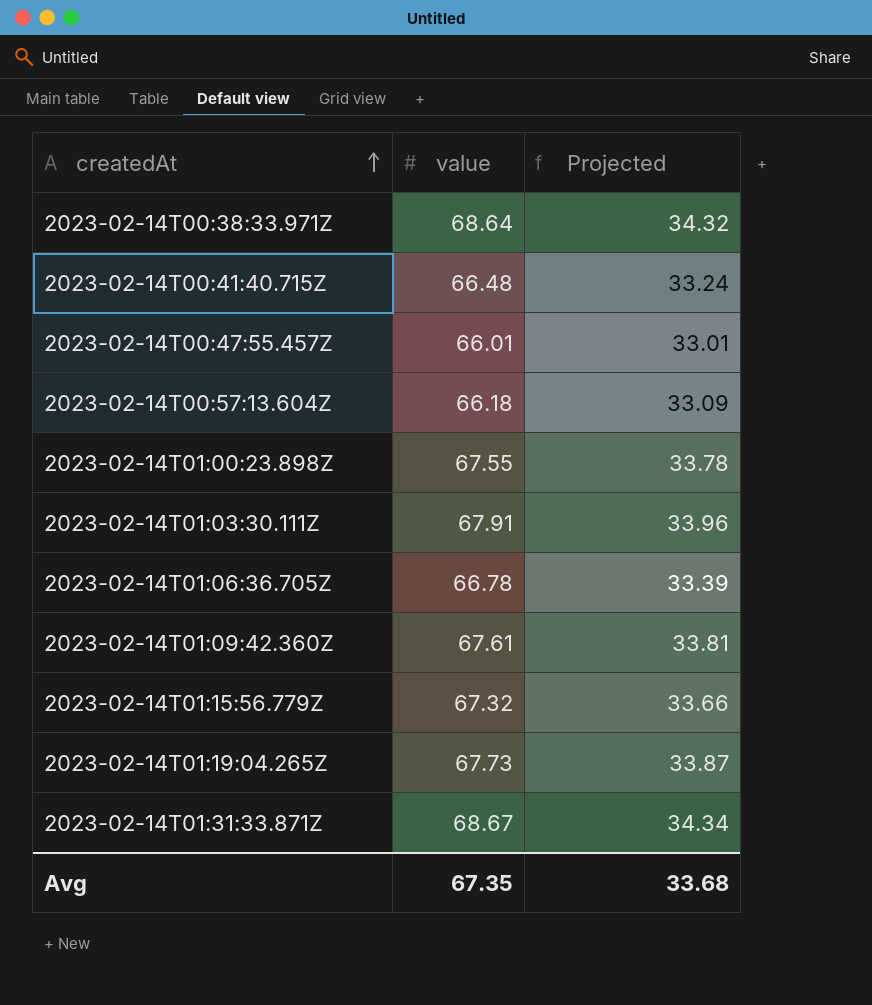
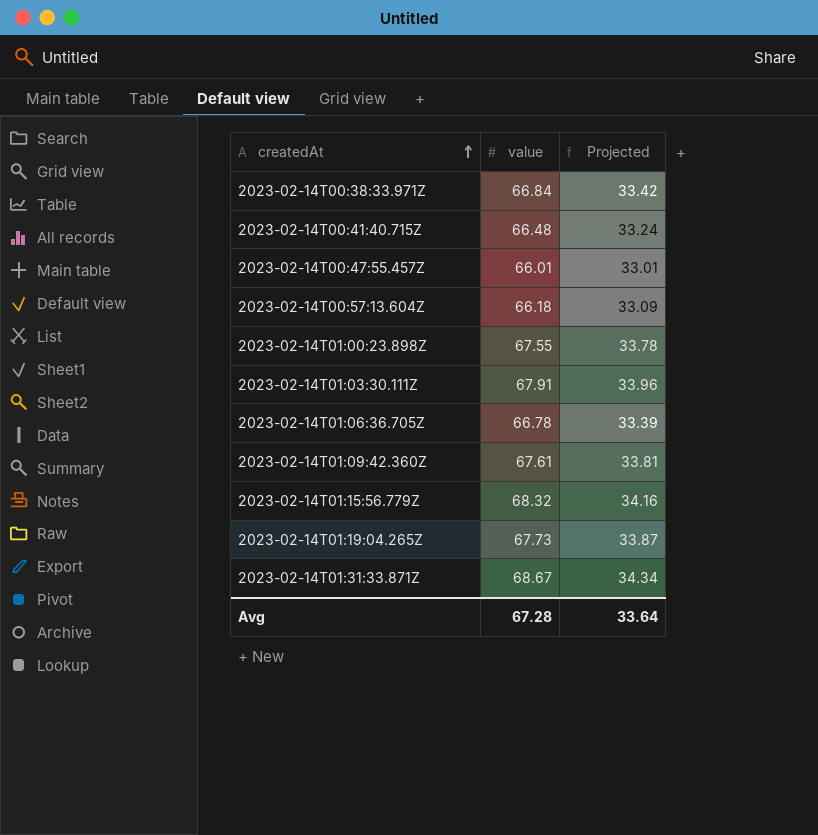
2023-02-14T00:38:33.971Z | value: 68.64 -> 66.84
2023-02-14T00:38:33.971Z | Projected: 34.32 -> 33.42
2023-02-14T01:15:56.779Z | value: 67.32 -> 68.32
2023-02-14T01:15:56.779Z | Projected: 33.66 -> 34.16
Avg | value: 67.35 -> 67.28
Avg | Projected: 33.68 -> 33.64

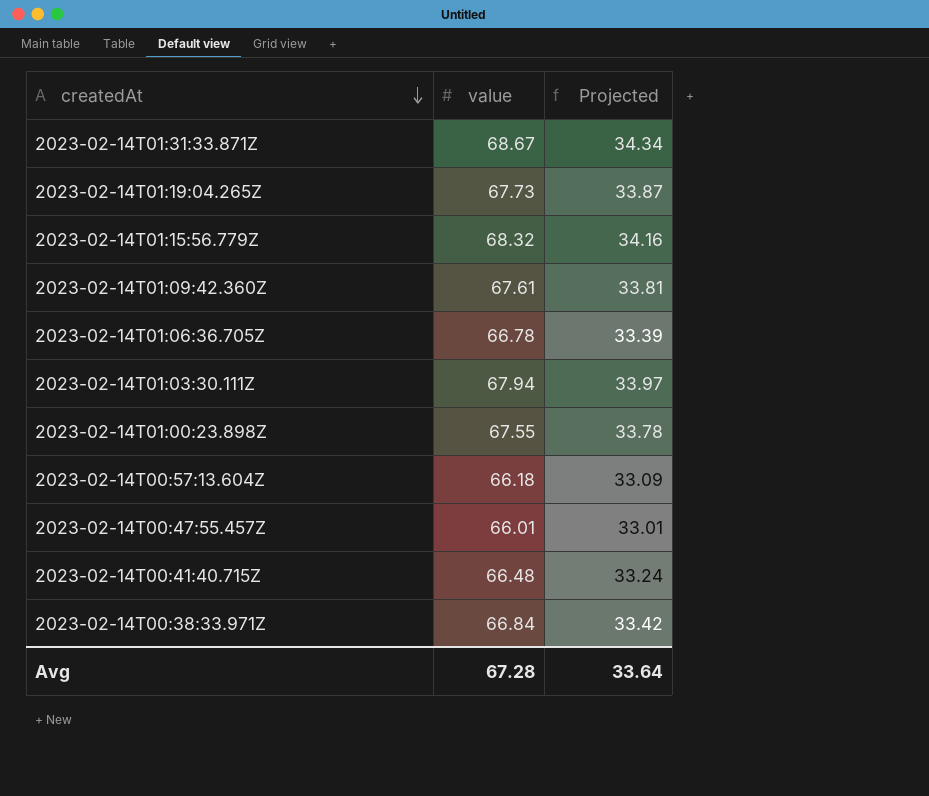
row order: createdAt ascending -> createdAt descending
2023-02-14T01:03:30.111Z | value: 67.91 -> 67.94
2023-02-14T01:03:30.111Z | Projected: 33.96 -> 33.97

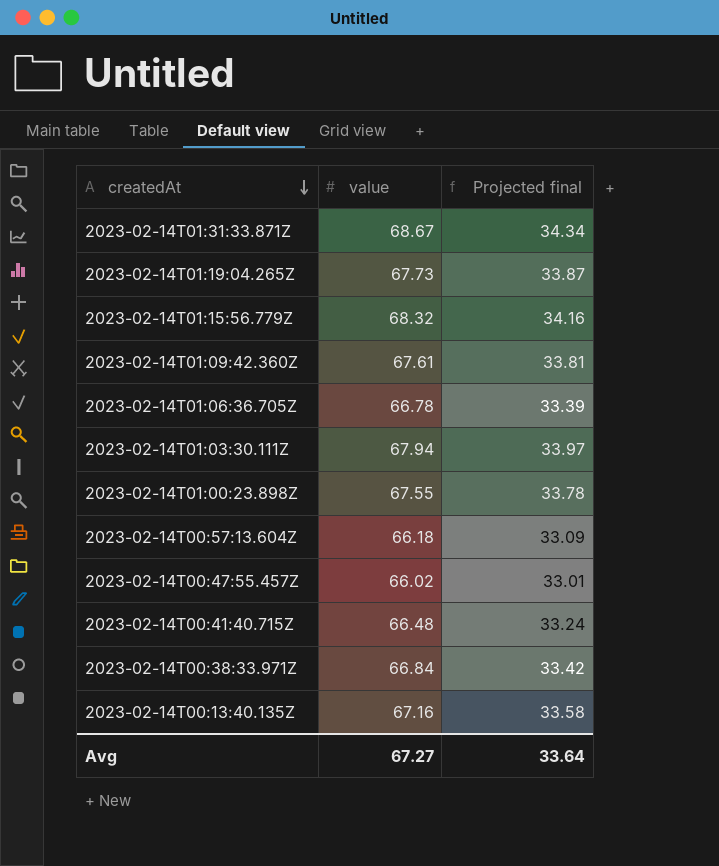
column name: Projected -> Projected final
2023-02-14T00:47:55.457Z | value: 66.01 -> 66.02
row 2023-02-14T00:13:40.135Z: none -> 67.16 | 33.58
Avg | value: 67.28 -> 67.27

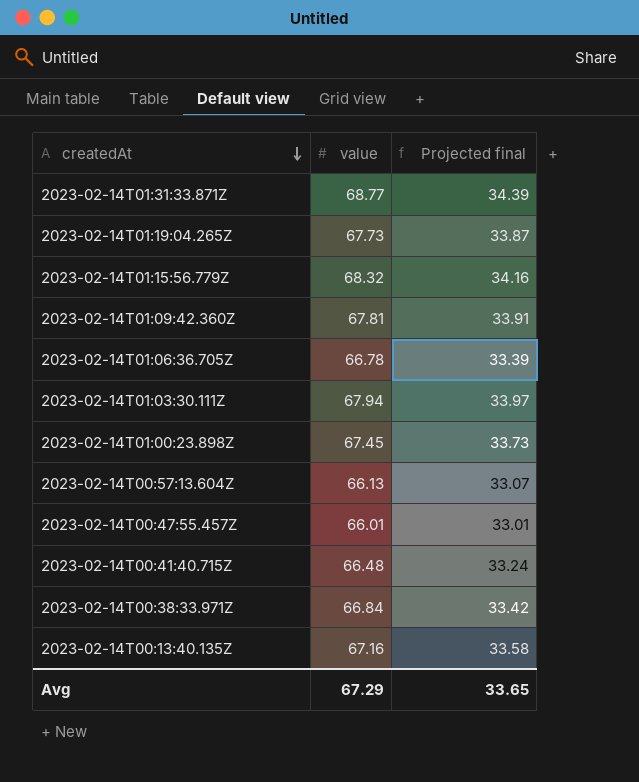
2023-02-14T01:31:33.871Z | value: 68.67 -> 68.77
2023-02-14T01:31:33.871Z | Projected final: 34.34 -> 34.39
2023-02-14T01:09:42.360Z | value: 67.61 -> 67.81
2023-02-14T01:09:42.360Z | Projected final: 33.81 -> 33.91
2023-02-14T01:00:23.898Z | value: 67.55 -> 67.45
2023-02-14T01:00:23.898Z | Projected final: 33.78 -> 33.73
2023-02-14T00:57:13.604Z | value: 66.18 -> 66.13
2023-02-14T00:57:13.604Z | Projected final: 33.09 -> 33.07
2023-02-14T00:47:55.457Z | value: 66.02 -> 66.01
Avg | value: 67.27 -> 67.29
Avg | Projected final: 33.64 -> 33.65

